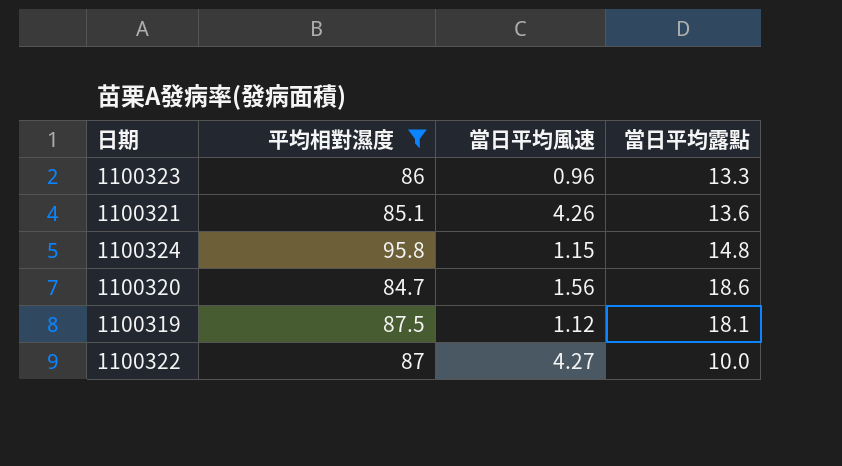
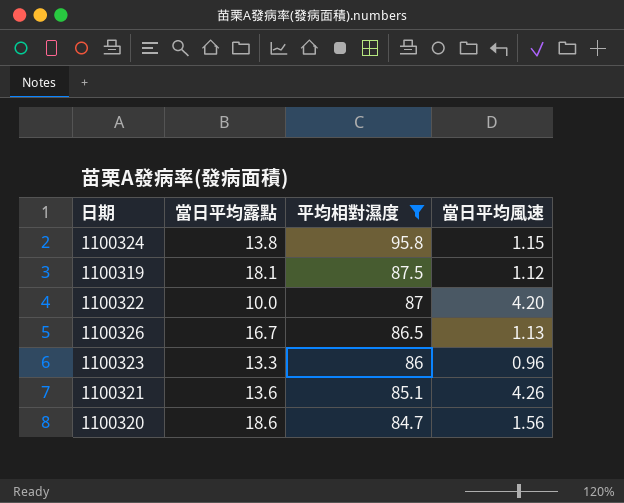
row order: none -> 平均相對濕度 descending
column 當日平均露點 | position: 4 -> 2
1100324 | 當日平均露點: 14.8 -> 13.8
1100322 | 當日平均風速: 4.27 -> 4.20
row 1100326: none -> 16.7 | 86.5 | 1.13

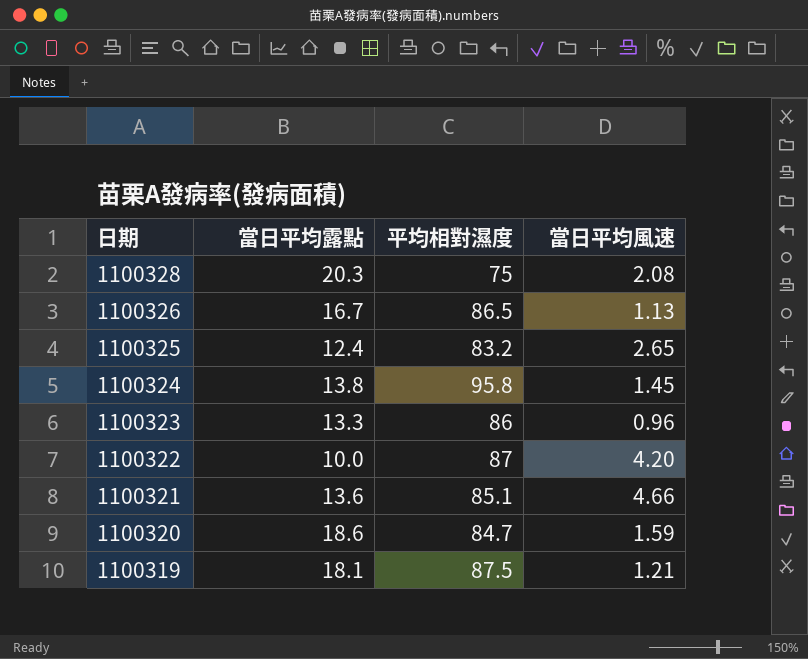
filter: 平均相對濕度 >= 84.7 -> none
row order: 平均相對濕度 descending -> 日期 descending
1100324 | 當日平均風速: 1.15 -> 1.45
1100321 | 當日平均風速: 4.26 -> 4.66
1100320 | 當日平均風速: 1.56 -> 1.59
1100319 | 當日平均風速: 1.12 -> 1.21

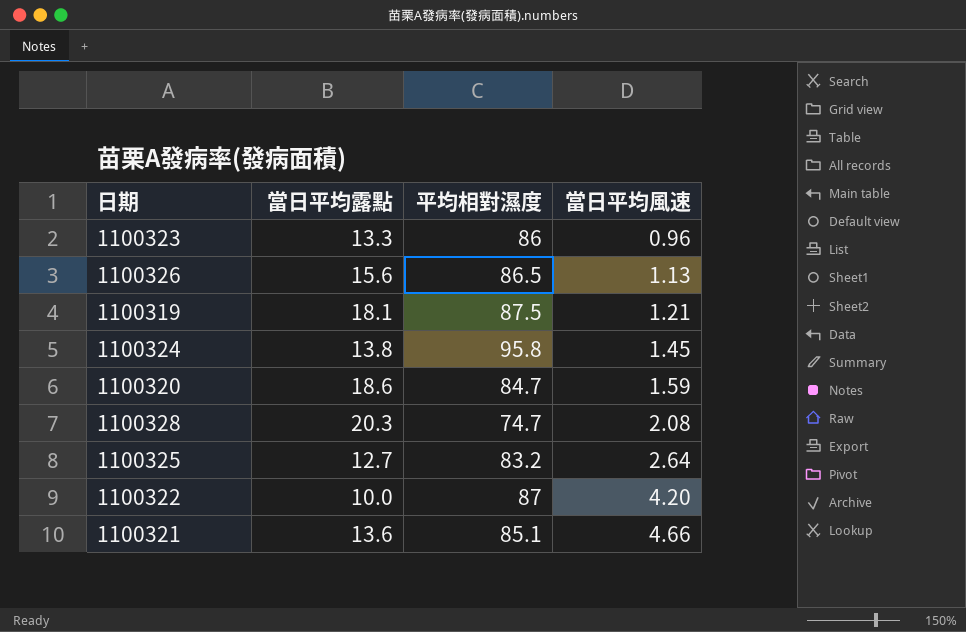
row order: 日期 descending -> 當日平均風速 ascending
1100326 | 當日平均露點: 16.7 -> 15.6
1100328 | 平均相對濕度: 75 -> 74.7
1100325 | 當日平均露點: 12.4 -> 12.7
1100325 | 當日平均風速: 2.65 -> 2.64

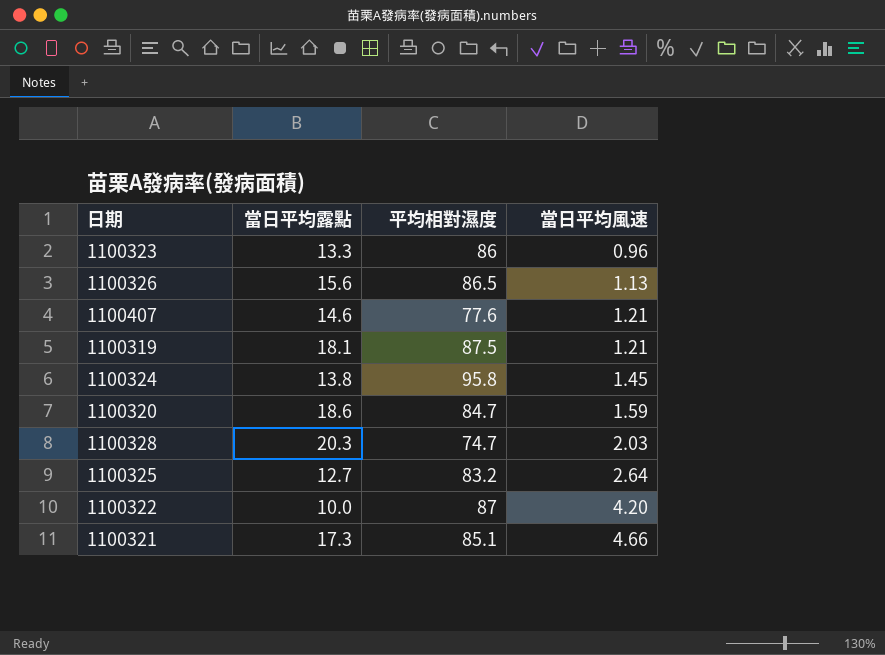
row 1100407: none -> 14.6 | 77.6 | 1.21
1100328 | 當日平均風速: 2.08 -> 2.03
1100321 | 當日平均露點: 13.6 -> 17.3

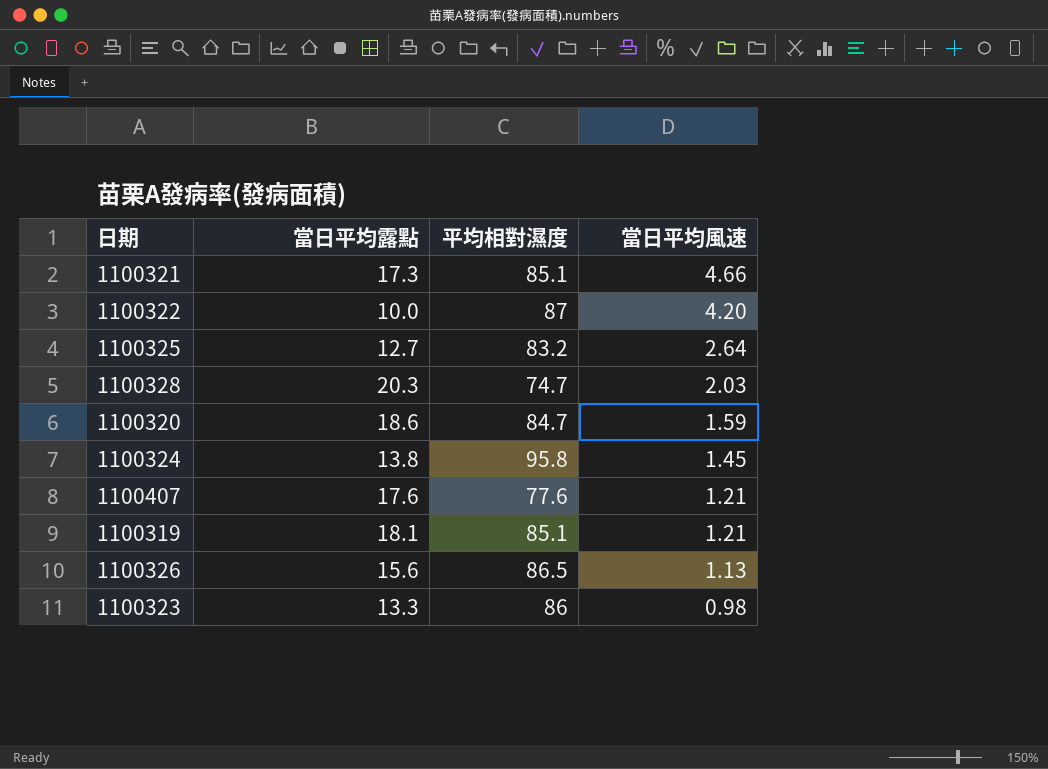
row order: 當日平均風速 ascending -> 當日平均風速 descending
1100407 | 當日平均露點: 14.6 -> 17.6
1100319 | 平均相對濕度: 87.5 -> 85.1
1100323 | 當日平均風速: 0.96 -> 0.98

